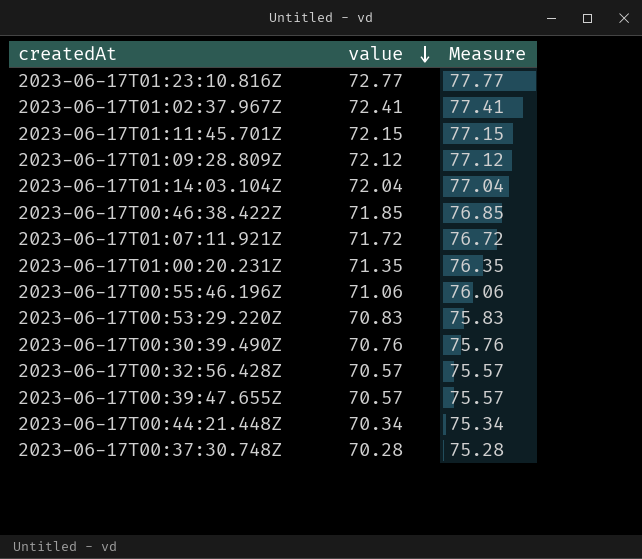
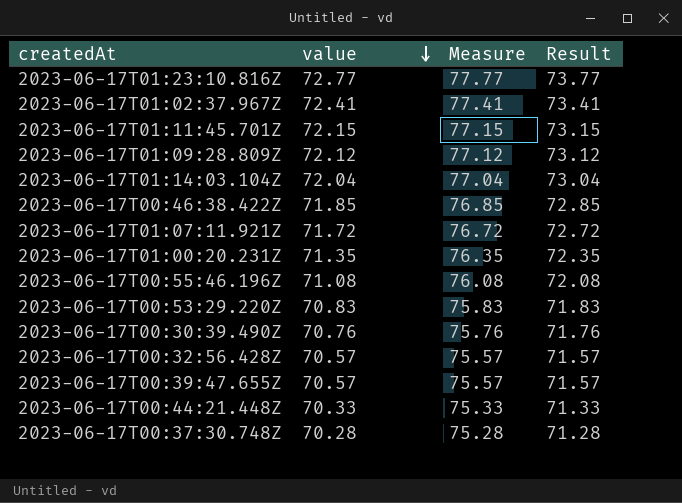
column Result | formula: none -> [value] + 1
2023-06-17T00:55:46.196Z | value: 71.06 -> 71.08
2023-06-17T00:55:46.196Z | Measure: 76.06 -> 76.08
2023-06-17T00:44:21.448Z | value: 70.34 -> 70.33
2023-06-17T00:44:21.448Z | Measure: 75.34 -> 75.33

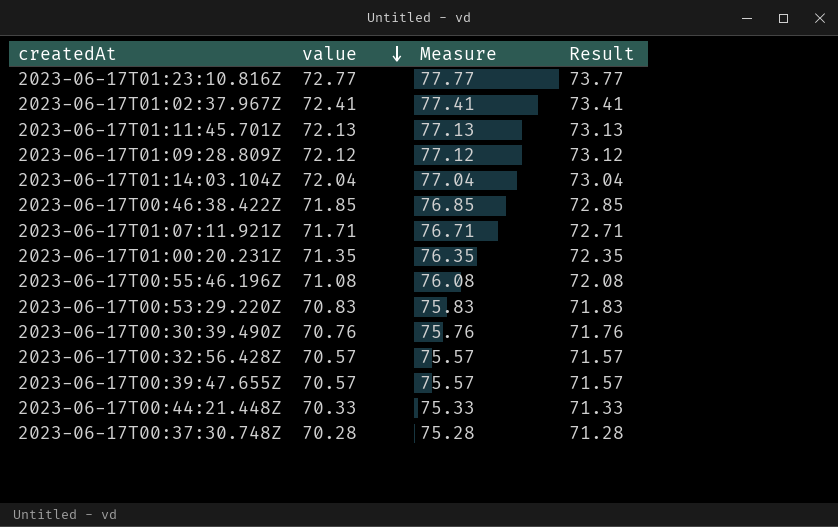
2023-06-17T01:11:45.701Z | value: 72.15 -> 72.13
2023-06-17T01:11:45.701Z | Measure: 77.15 -> 77.13
2023-06-17T01:11:45.701Z | Result: 73.15 -> 73.13
2023-06-17T01:07:11.921Z | value: 71.72 -> 71.71
2023-06-17T01:07:11.921Z | Measure: 76.72 -> 76.71
2023-06-17T01:07:11.921Z | Result: 72.72 -> 72.71

